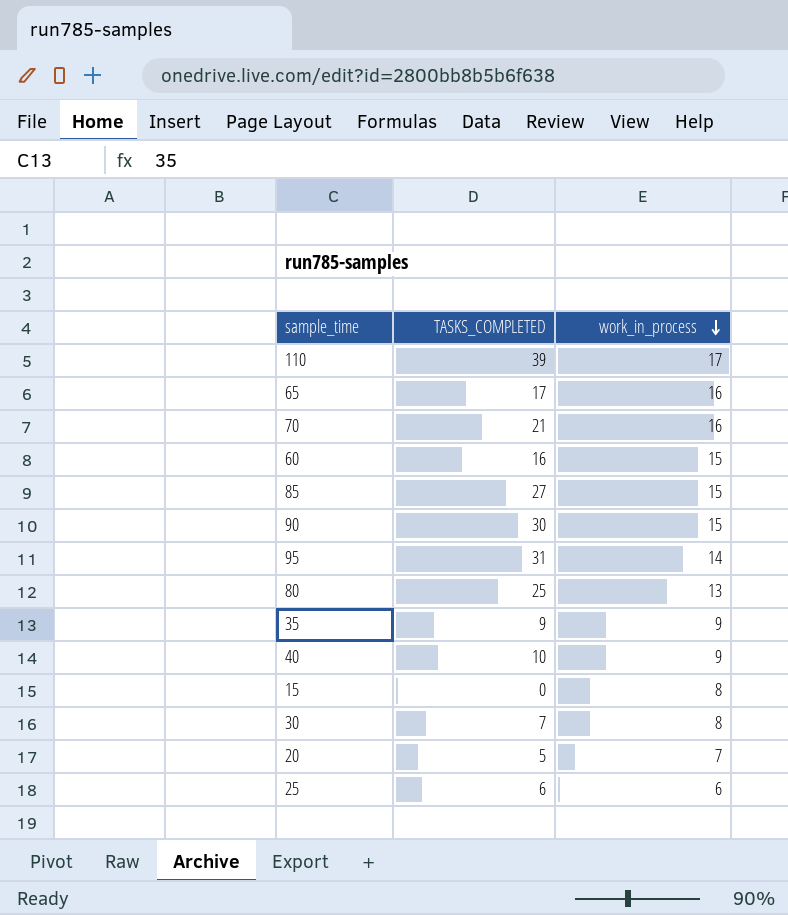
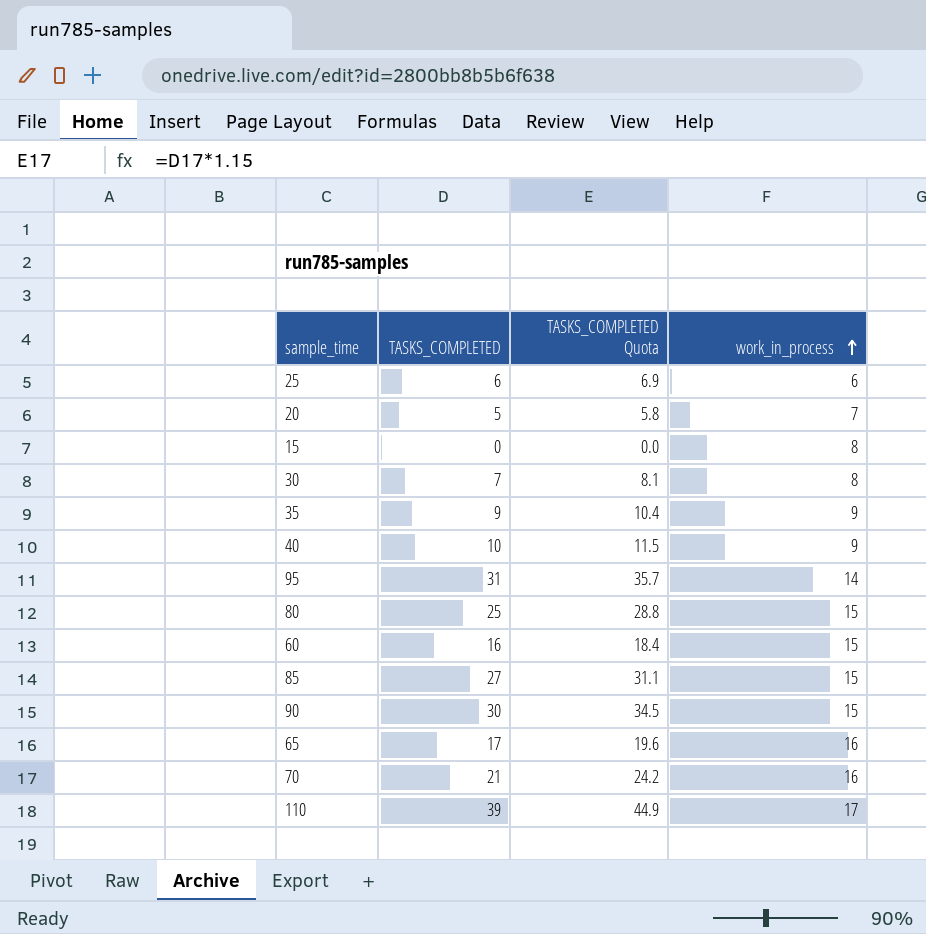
row order: work_in_process descending -> work_in_process ascending
column TASKS_COMPLETED Quota | formula: none -> [TASKS_COMPLETED] * 1.15
80 | work_in_process: 13 -> 15

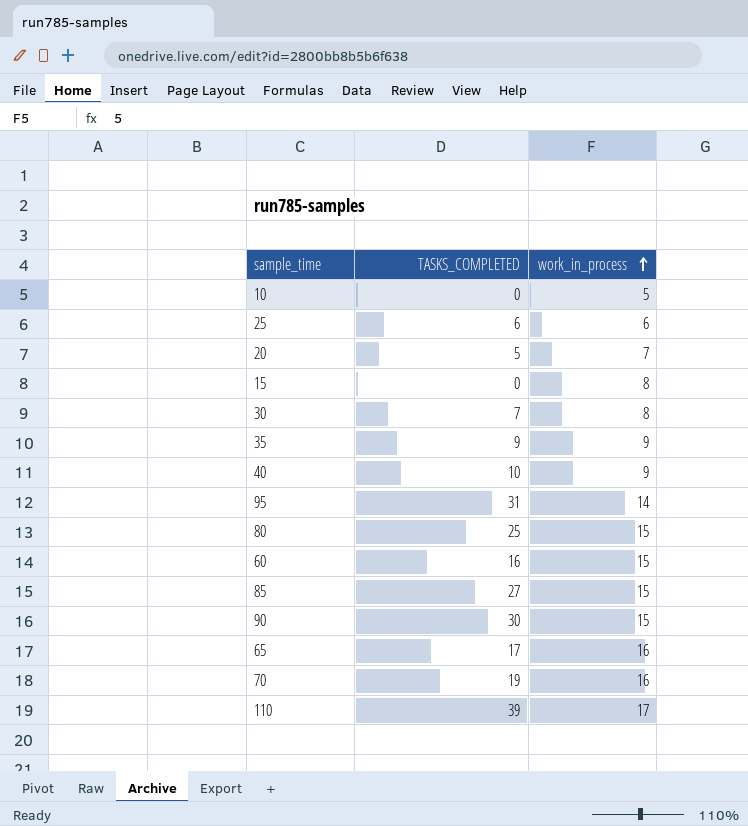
column TASKS_COMPLETED Quota | formula: [TASKS_COMPLETED] * 1.15 -> none
row 10: none -> 0 | 5
70 | TASKS_COMPLETED: 21 -> 19

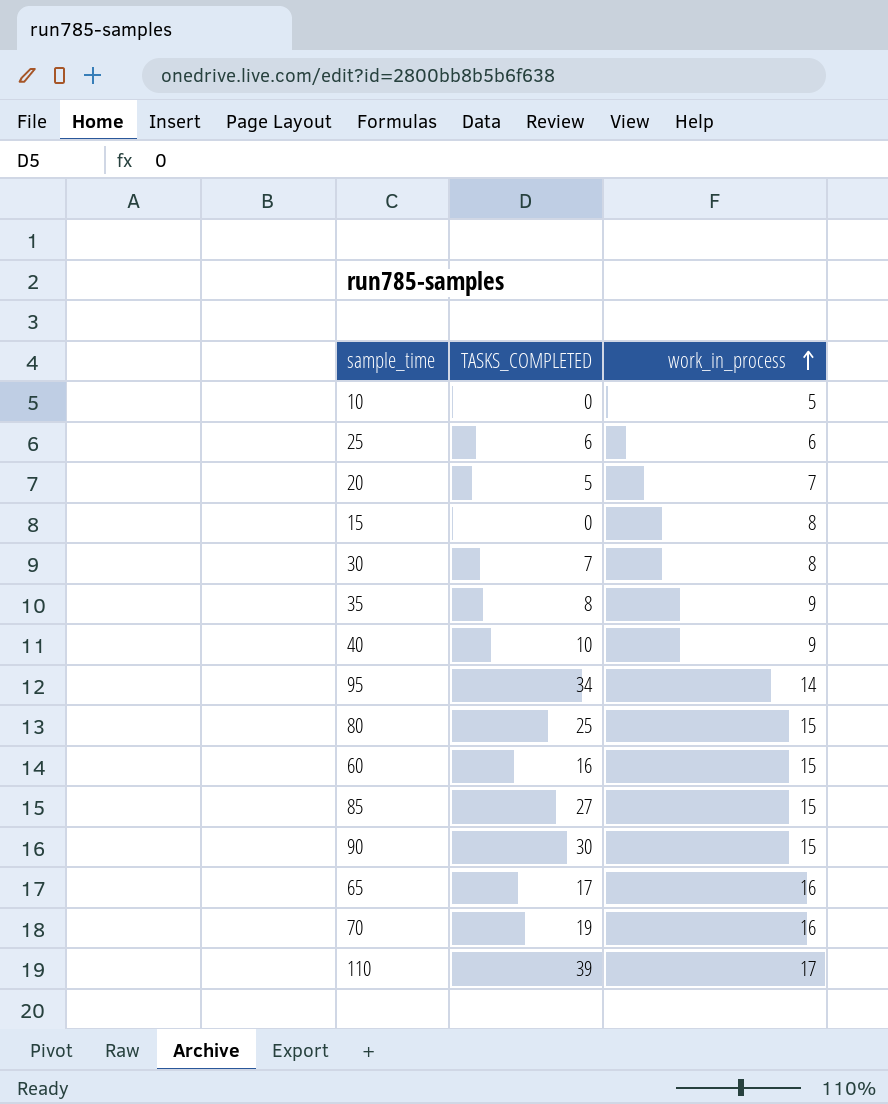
35 | TASKS_COMPLETED: 9 -> 8
95 | TASKS_COMPLETED: 31 -> 34

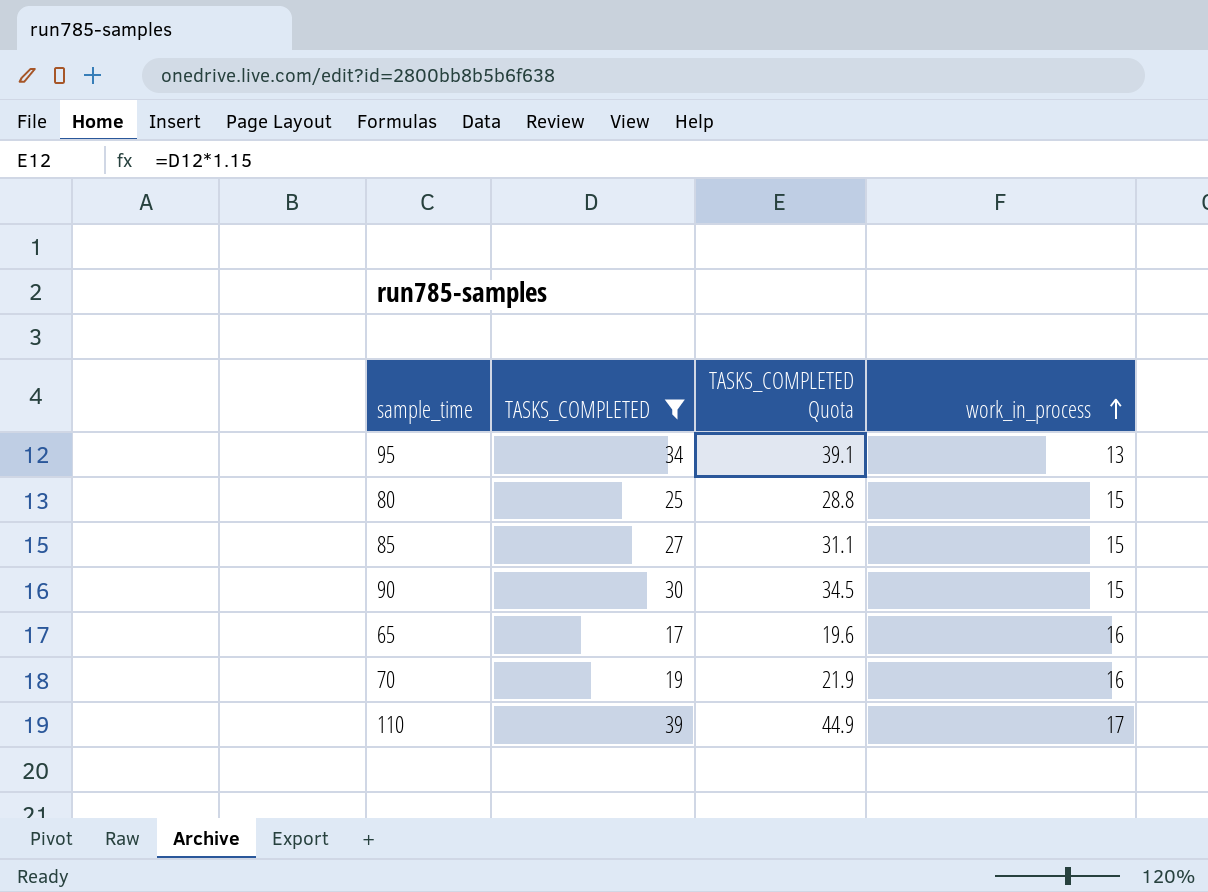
filter: none -> TASKS_COMPLETED >= 17
column TASKS_COMPLETED Quota | formula: none -> [TASKS_COMPLETED] * 1.15
95 | work_in_process: 14 -> 13

